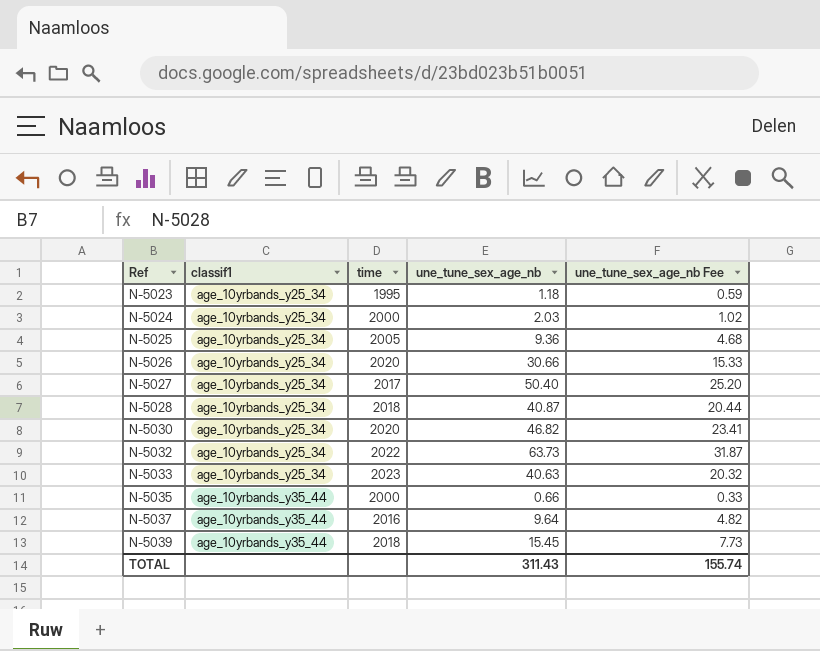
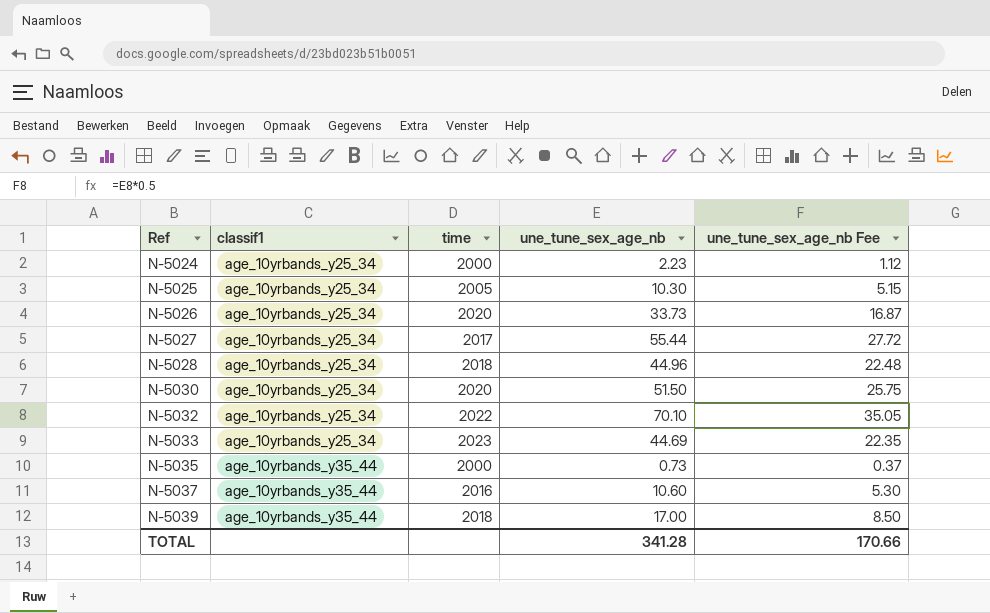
row N-5023: age_10yrbands_y25_34 | 1995 | 1.18 | 0.59 -> none
N-5024 | une_tune_sex_age_nb: 2.03 -> 2.23
N-5024 | une_tune_sex_age_nb Fee: 1.02 -> 1.12
N-5025 | une_tune_sex_age_nb: 9.36 -> 10.30
N-5025 | une_tune_sex_age_nb Fee: 4.68 -> 5.15
N-5026 | une_tune_sex_age_nb: 30.66 -> 33.73
N-5026 | une_tune_sex_age_nb Fee: 15.33 -> 16.87
N-5027 | une_tune_sex_age_nb: 50.40 -> 55.44
N-5027 | une_tune_sex_age_nb Fee: 25.20 -> 27.72
N-5028 | une_tune_sex_age_nb: 40.87 -> 44.96
N-5028 | une_tune_sex_age_nb Fee: 20.44 -> 22.48
N-5030 | une_tune_sex_age_nb: 46.82 -> 51.50
N-5030 | une_tune_sex_age_nb Fee: 23.41 -> 25.75
N-5032 | une_tune_sex_age_nb: 63.73 -> 70.10
N-5032 | une_tune_sex_age_nb Fee: 31.87 -> 35.05
N-5033 | une_tune_sex_age_nb: 40.63 -> 44.69
N-5033 | une_tune_sex_age_nb Fee: 20.32 -> 22.35
N-5035 | une_tune_sex_age_nb: 0.66 -> 0.73
N-5035 | une_tune_sex_age_nb Fee: 0.33 -> 0.37
N-5037 | une_tune_sex_age_nb: 9.64 -> 10.60
N-5037 | une_tune_sex_age_nb Fee: 4.82 -> 5.30
N-5039 | une_tune_sex_age_nb: 15.45 -> 17.00
N-5039 | une_tune_sex_age_nb Fee: 7.73 -> 8.50
TOTAL | une_tune_sex_age_nb: 311.43 -> 341.28
TOTAL | une_tune_sex_age_nb Fee: 155.74 -> 170.66

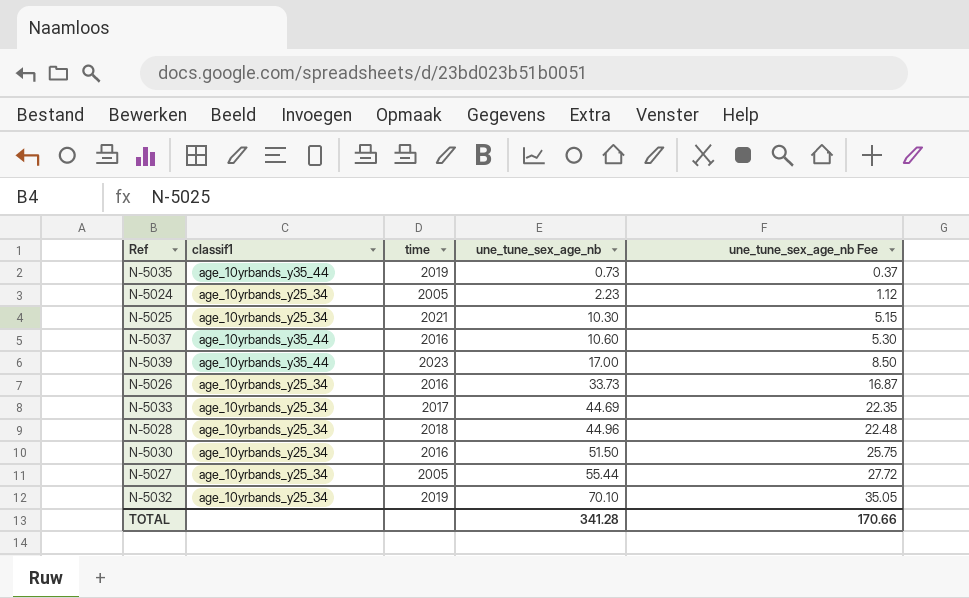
row order: Ref ascending -> une_tune_sex_age_nb ascending
N-5035 | time: 2000 -> 2019
N-5024 | time: 2000 -> 2005
N-5025 | time: 2005 -> 2021
N-5039 | time: 2018 -> 2023
N-5026 | time: 2020 -> 2016
N-5033 | time: 2023 -> 2017
N-5030 | time: 2020 -> 2016
N-5027 | time: 2017 -> 2005
N-5032 | time: 2022 -> 2019

